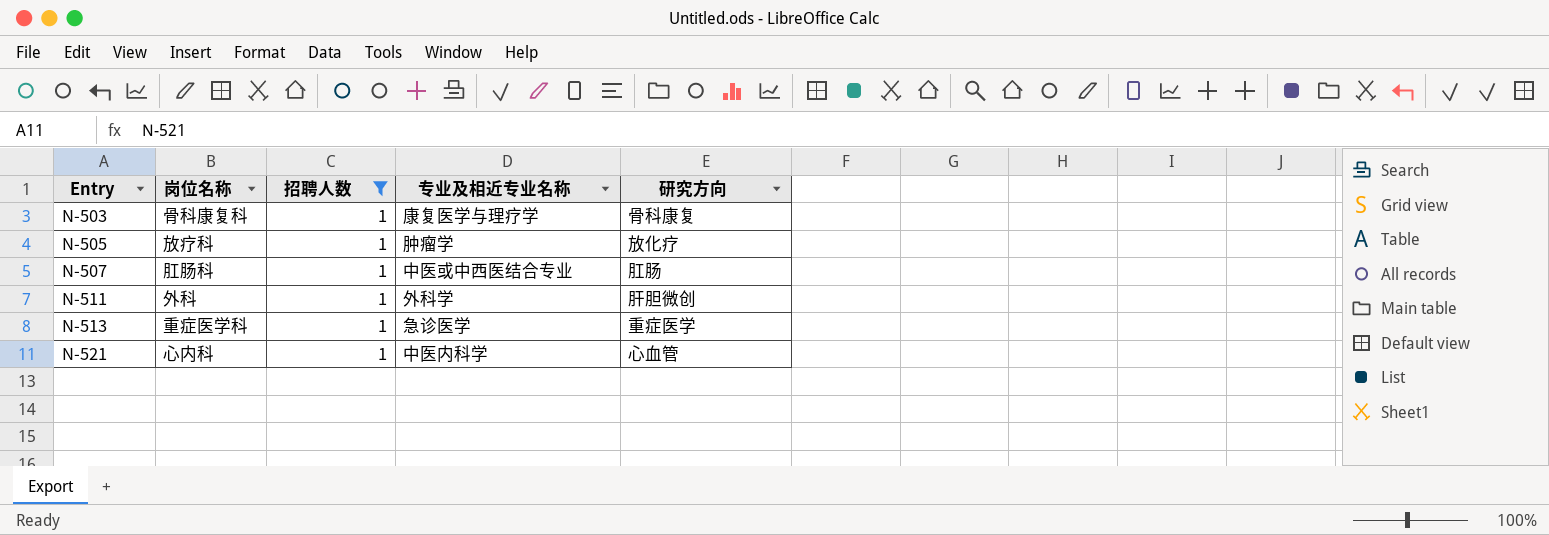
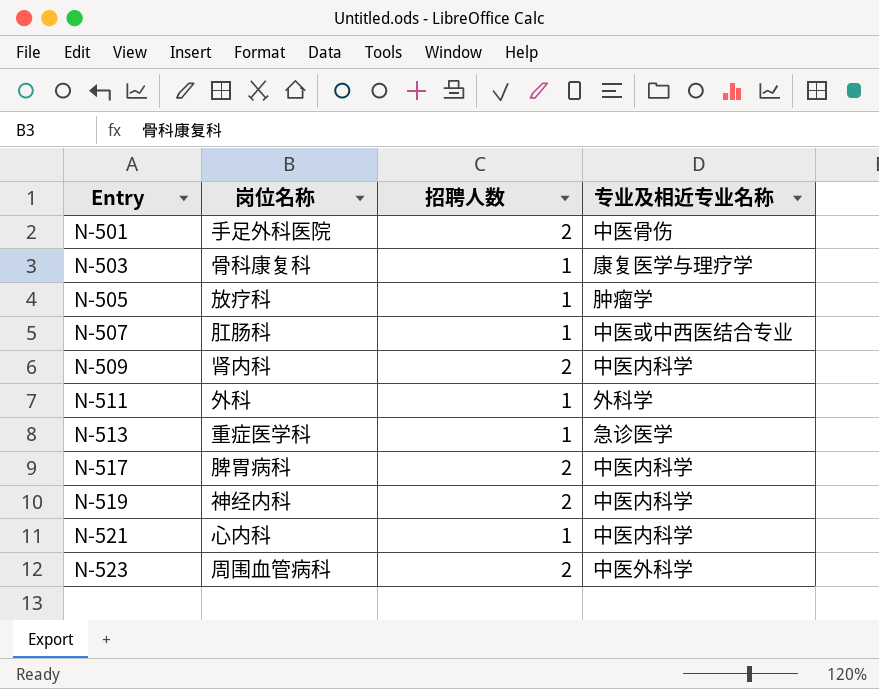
filter: 招聘人数 = 1 -> none
column 研究方向 | position: 5 -> none

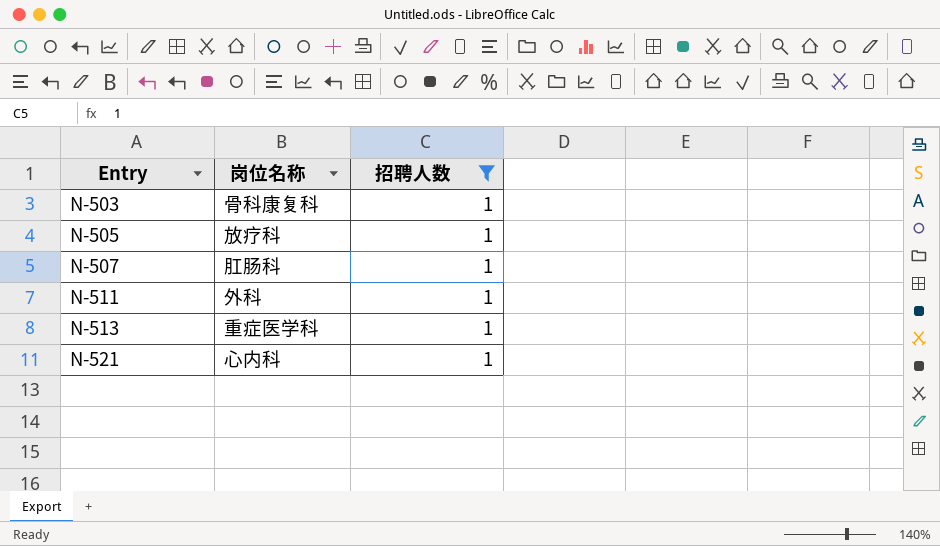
filter: none -> 招聘人数 = 1
column 专业及相近专业名称 | position: 4 -> none

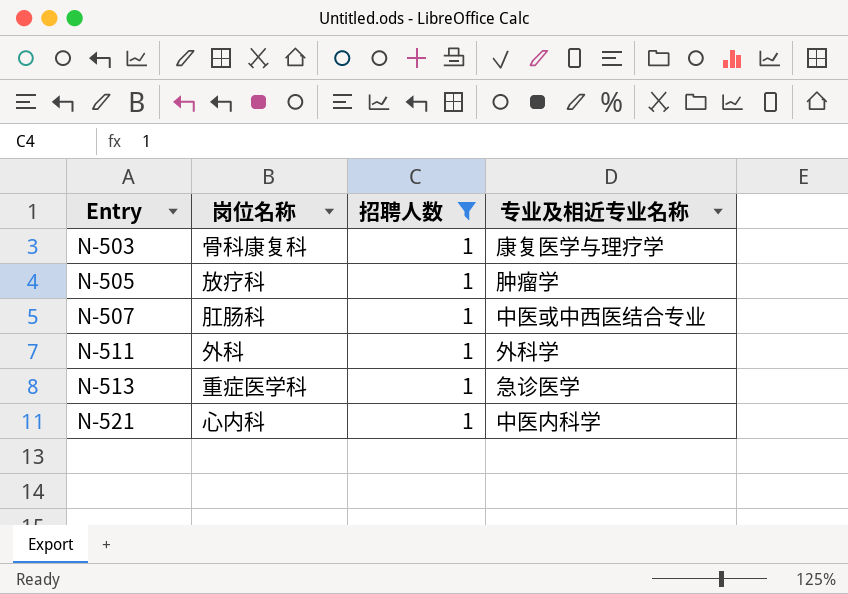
column 专业及相近专业名称 | position: none -> 4

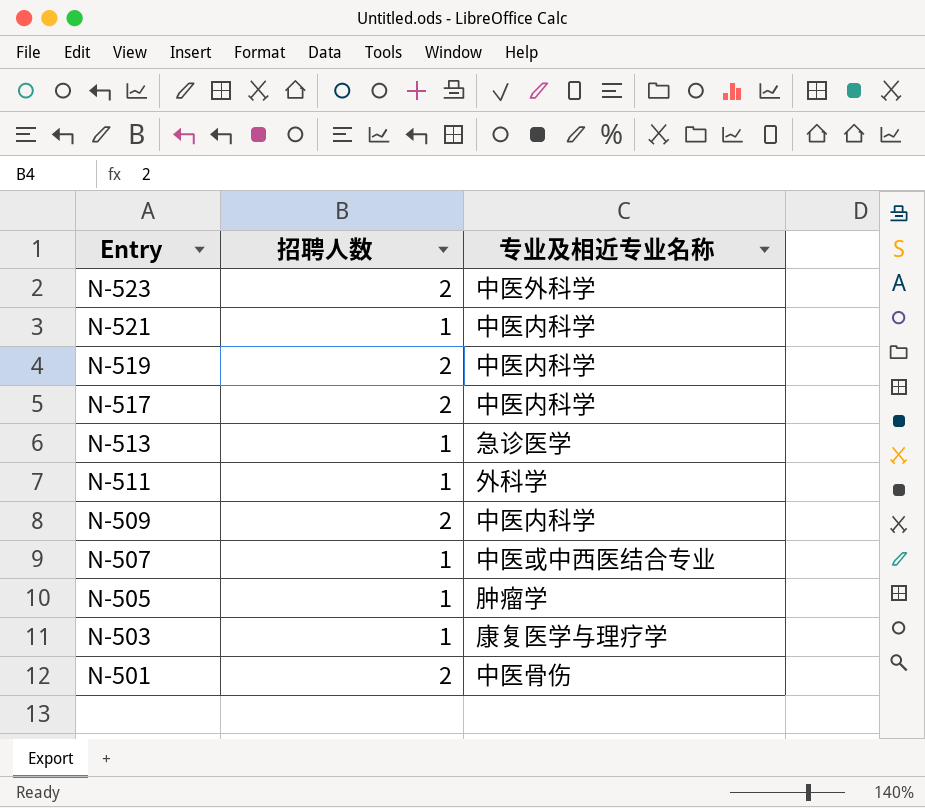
filter: 招聘人数 = 1 -> none
row order: Entry ascending -> Entry descending
column 岗位名称 | position: 2 -> none

